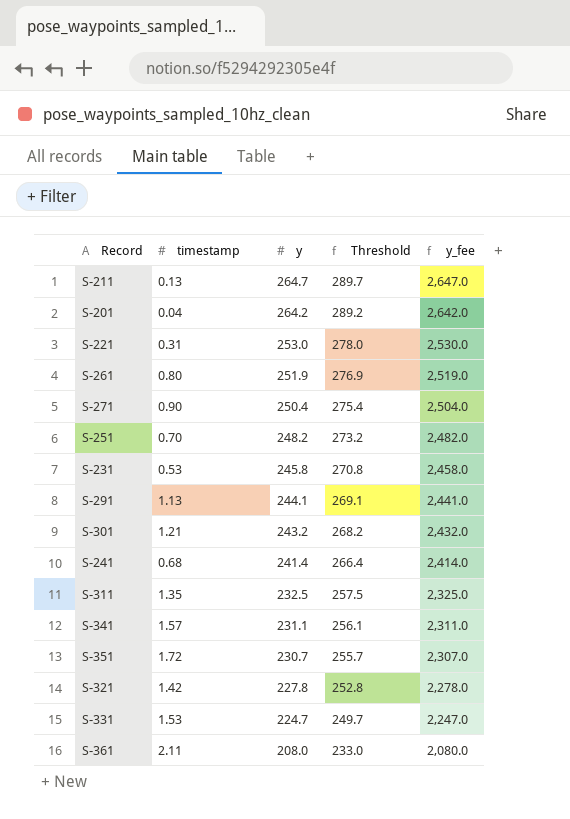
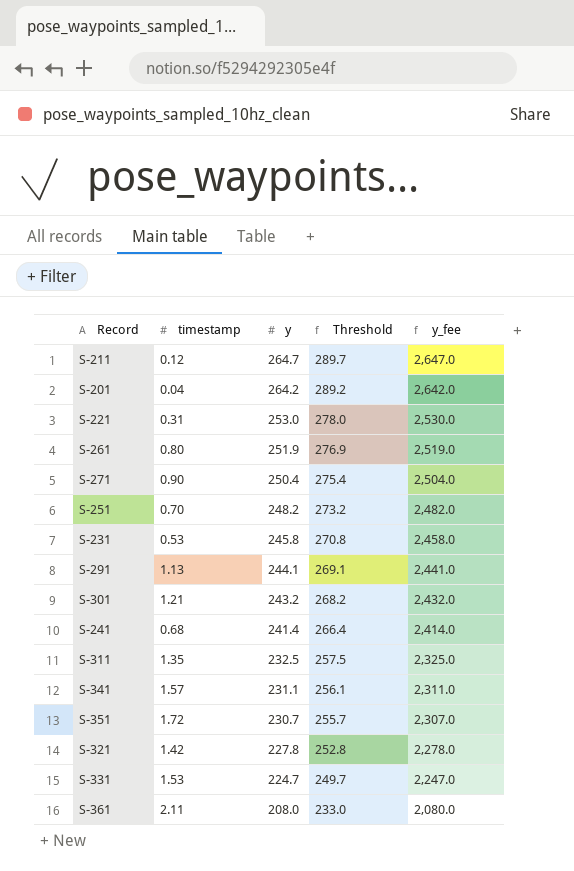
S-211 | timestamp: 0.13 -> 0.12

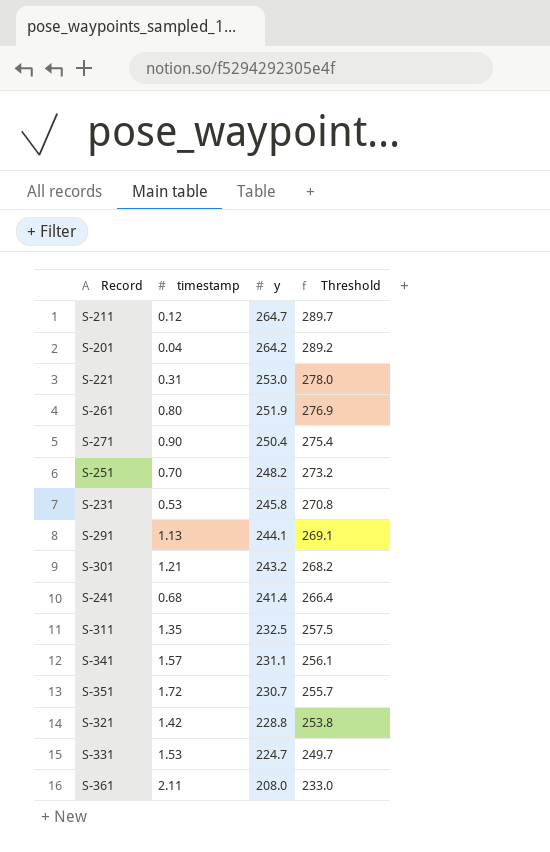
column y_fee | formula: [y] * 10 -> none
S-321 | y: 227.8 -> 228.8
S-321 | Threshold: 252.8 -> 253.8

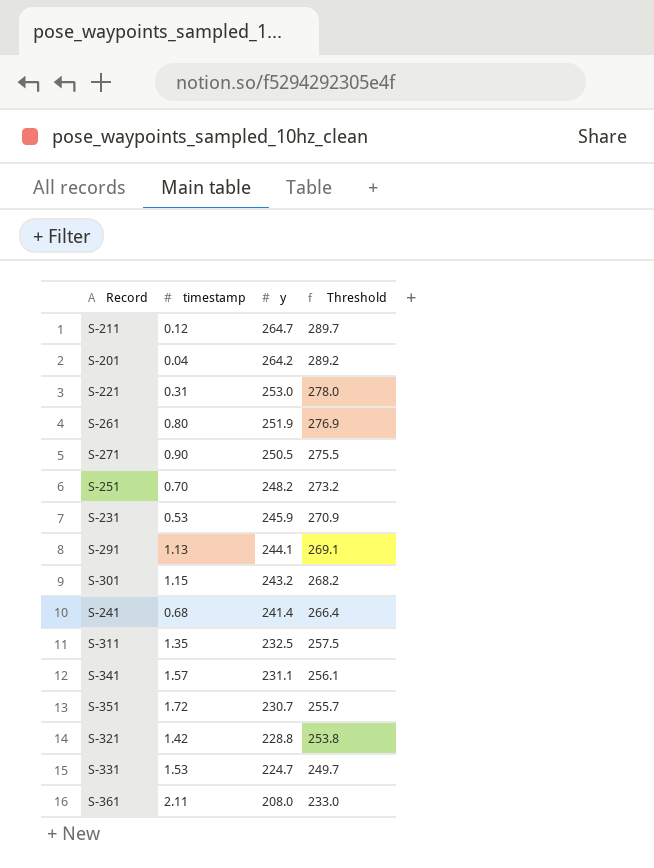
S-271 | y: 250.4 -> 250.5
S-271 | Threshold: 275.4 -> 275.5
S-231 | y: 245.8 -> 245.9
S-231 | Threshold: 270.8 -> 270.9
S-301 | timestamp: 1.21 -> 1.15

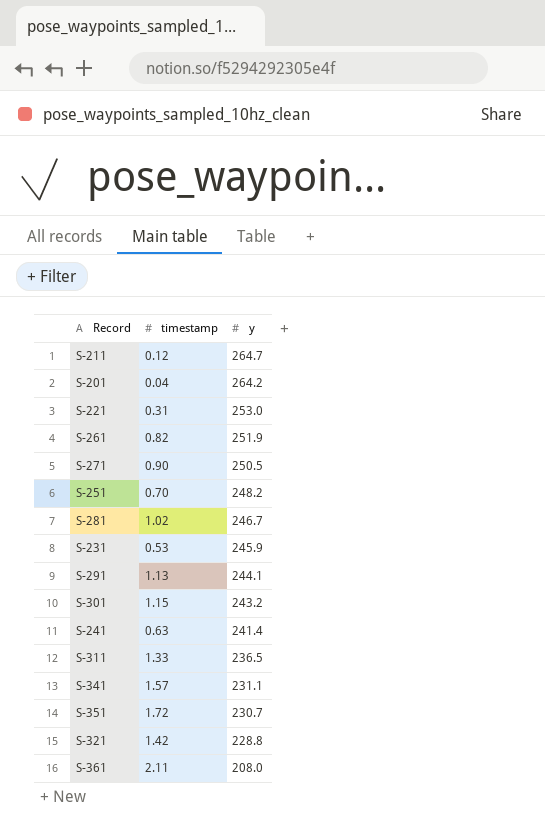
column Threshold | formula: [y] + 25 -> none
row S-331: 1.53 | 224.7 | 249.7 -> none
S-261 | timestamp: 0.80 -> 0.82
row S-281: none -> 1.02 | 246.7
S-241 | timestamp: 0.68 -> 0.63
S-311 | timestamp: 1.35 -> 1.33
S-311 | y: 232.5 -> 236.5

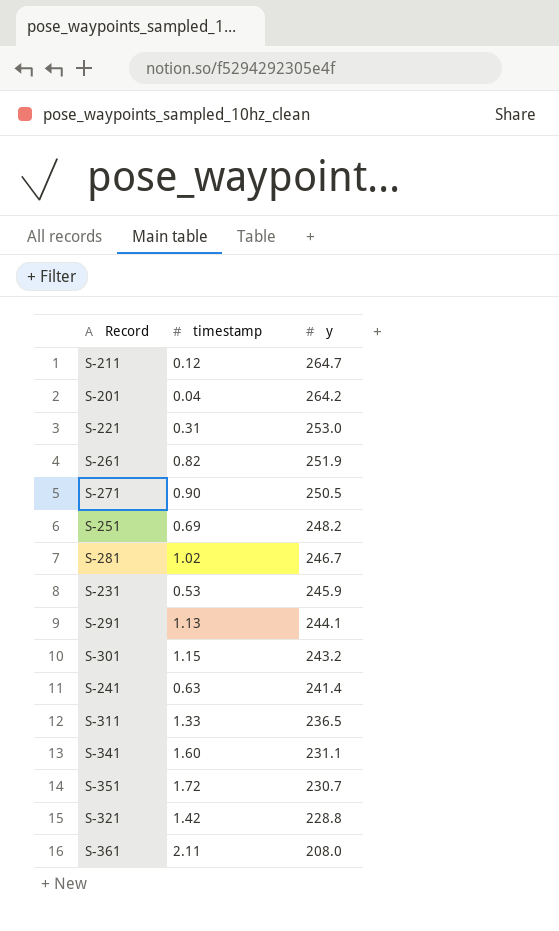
S-251 | timestamp: 0.70 -> 0.69
S-341 | timestamp: 1.57 -> 1.60

